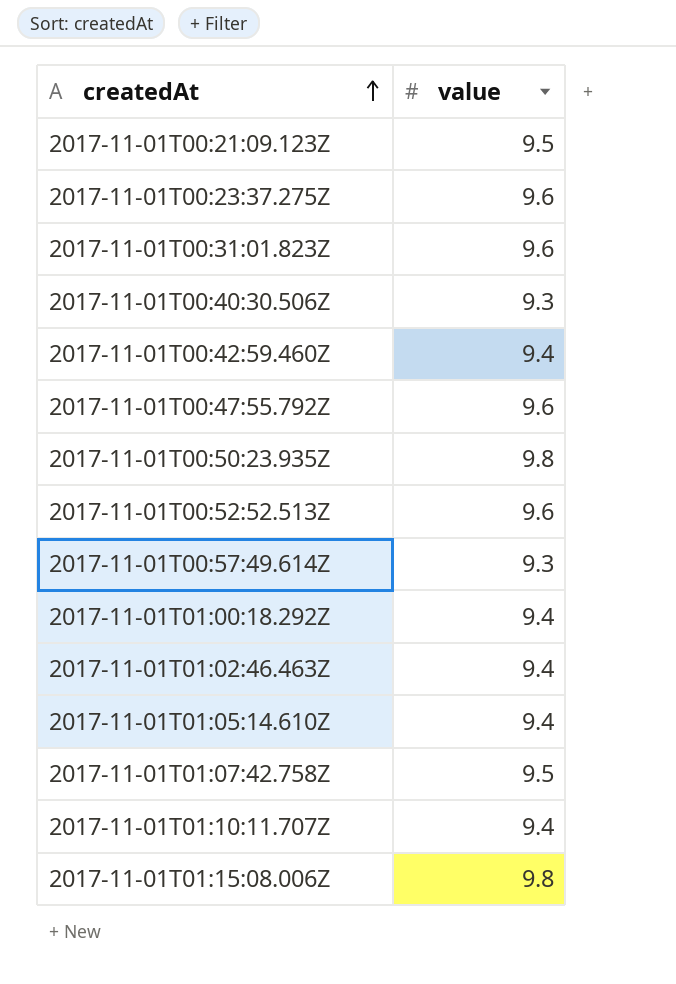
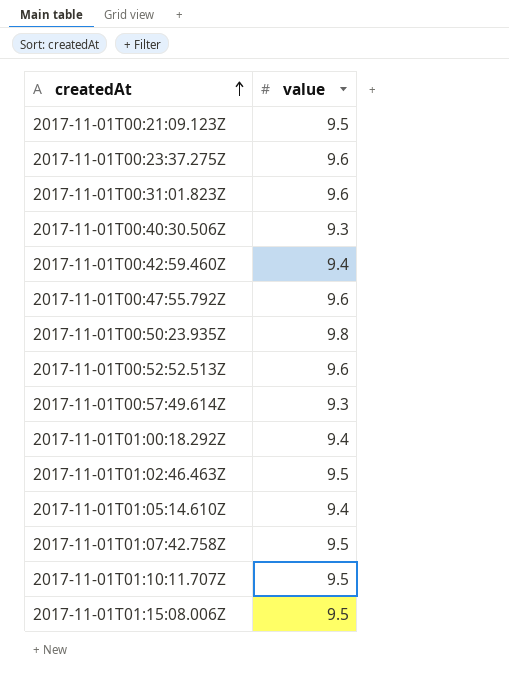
2017-11-01T01:02:46.463Z | value: 9.4 -> 9.5
2017-11-01T01:10:11.707Z | value: 9.4 -> 9.5
2017-11-01T01:15:08.006Z | value: 9.8 -> 9.5

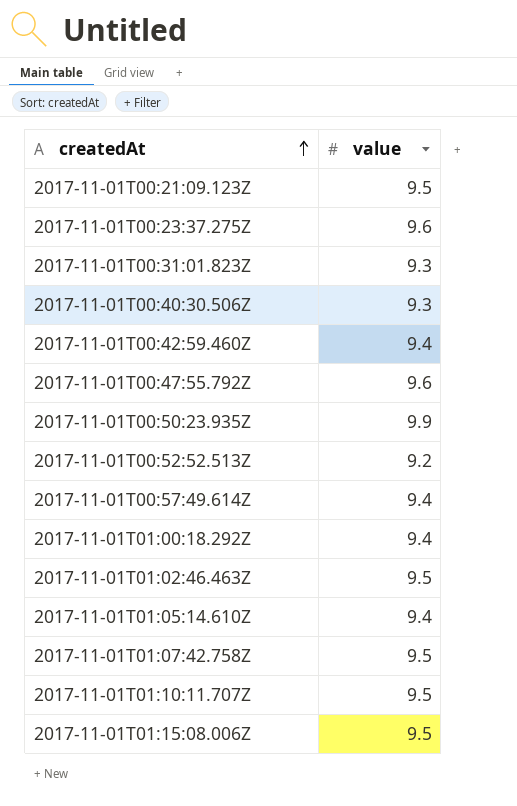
2017-11-01T00:31:01.823Z | value: 9.6 -> 9.3
2017-11-01T00:50:23.935Z | value: 9.8 -> 9.9
2017-11-01T00:52:52.513Z | value: 9.6 -> 9.2
2017-11-01T00:57:49.614Z | value: 9.3 -> 9.4

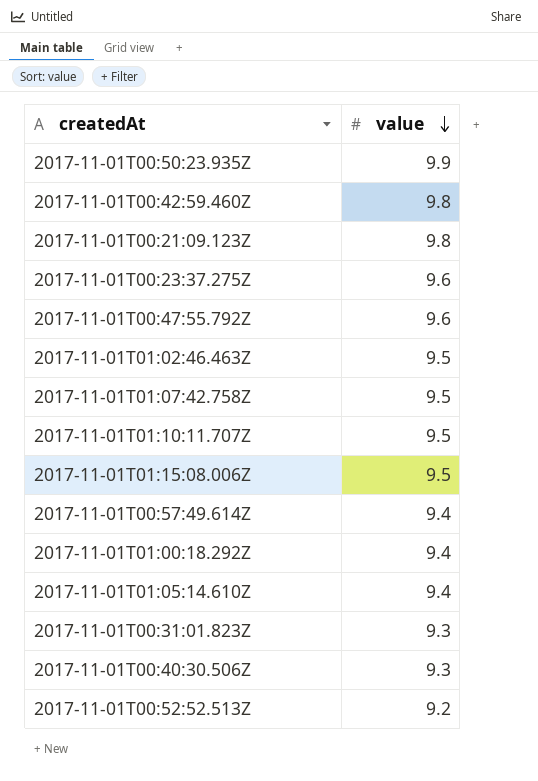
row order: createdAt ascending -> value descending
2017-11-01T00:42:59.460Z | value: 9.4 -> 9.8
2017-11-01T00:21:09.123Z | value: 9.5 -> 9.8

